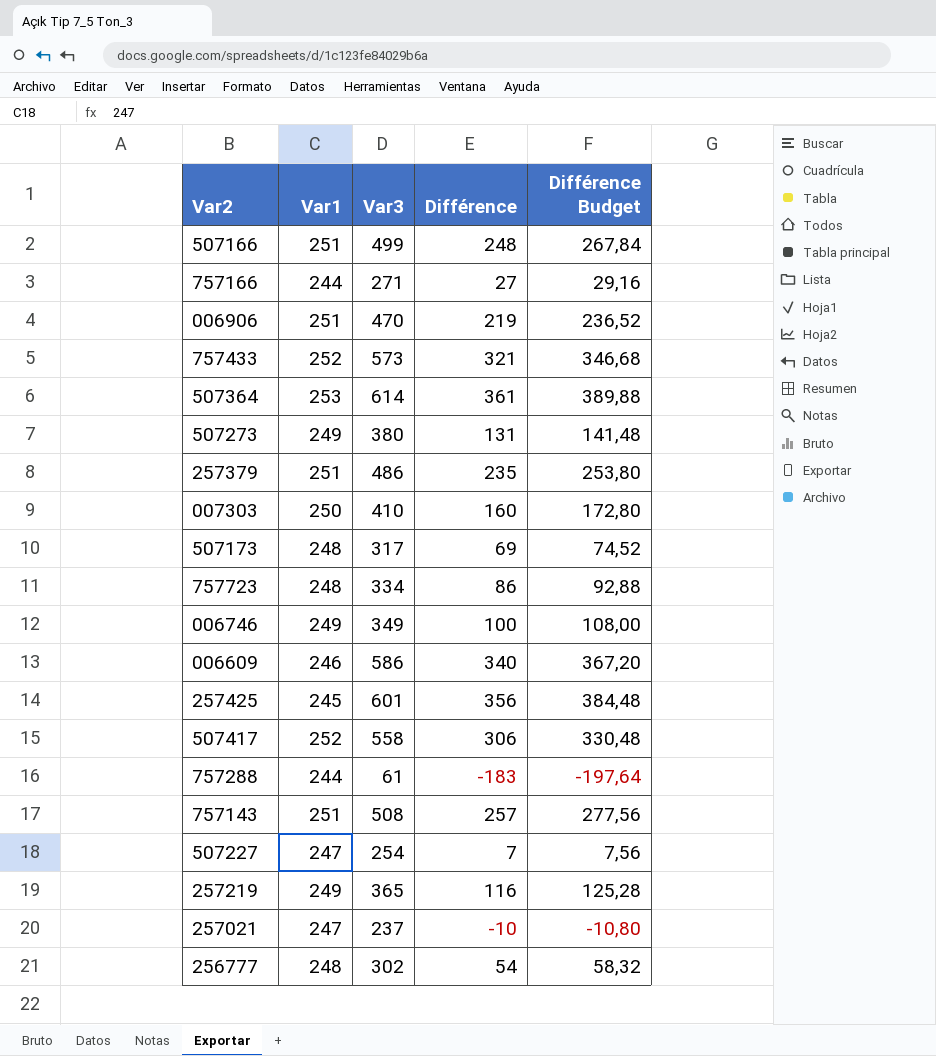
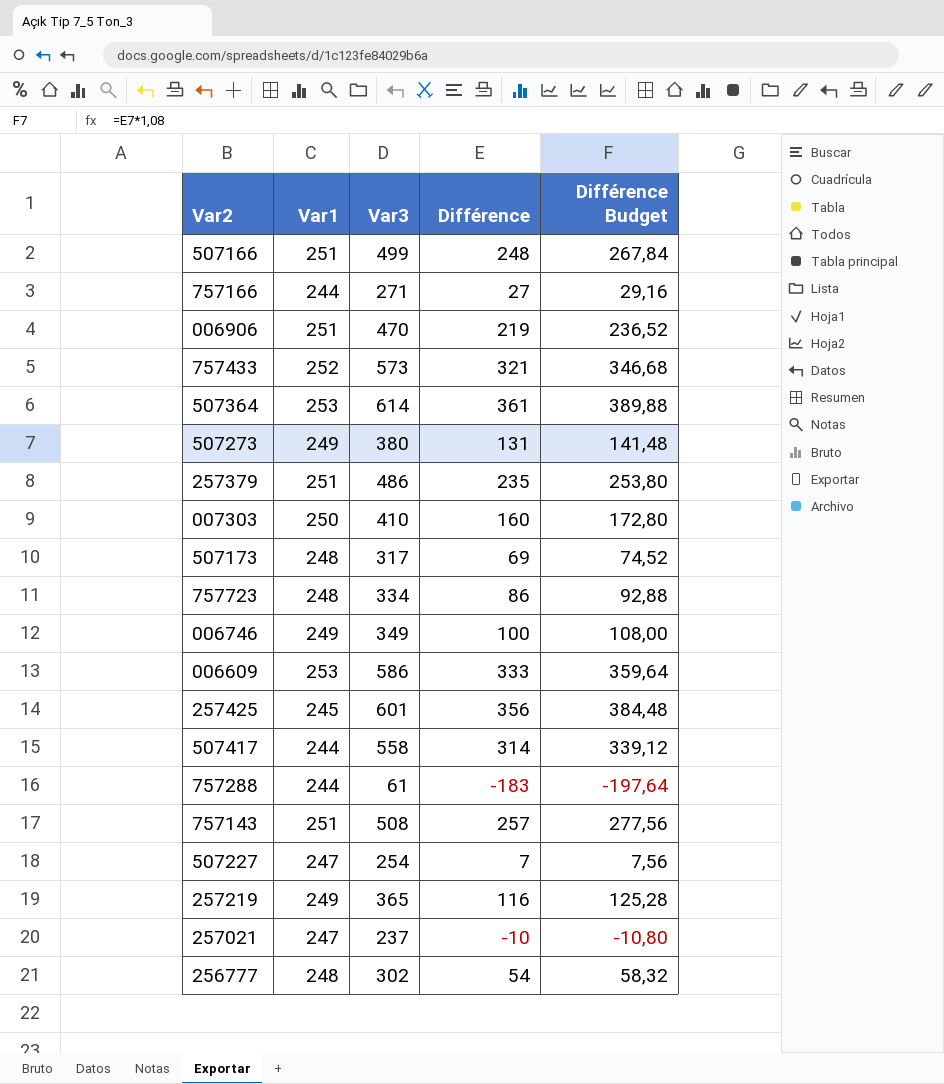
006609 | Var1: 246 -> 253
006609 | Différence: 340 -> 333
006609 | Différence Budget: 367,20 -> 359,64
507417 | Var1: 252 -> 244
507417 | Différence: 306 -> 314
507417 | Différence Budget: 330,48 -> 339,12

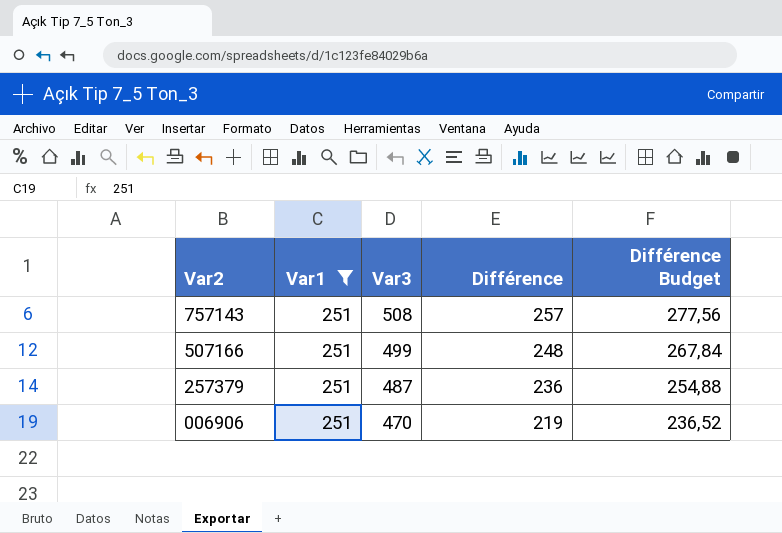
filter: none -> Var1 = 251
row order: none -> Var2 descending
257379 | Var3: 486 -> 487
257379 | Différence: 235 -> 236
257379 | Différence Budget: 253,80 -> 254,88

